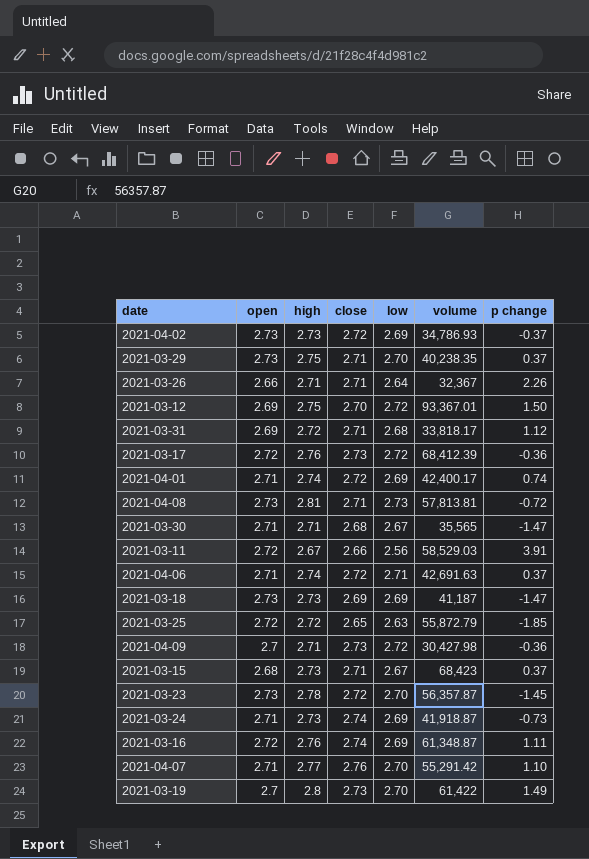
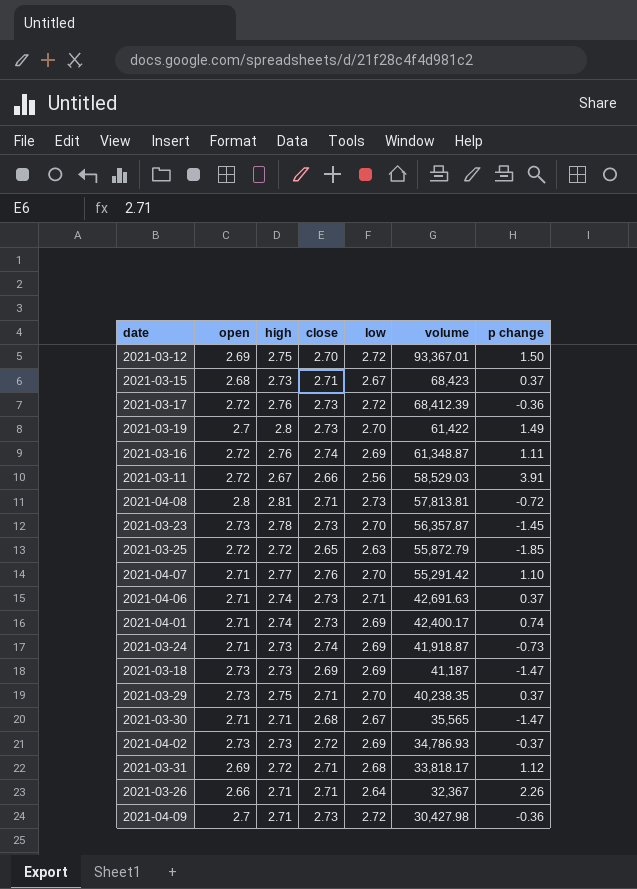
row order: none -> volume descending
2021-04-08 | open: 2.73 -> 2.8
2021-03-23 | close: 2.72 -> 2.73
2021-04-06 | close: 2.72 -> 2.73
2021-04-01 | close: 2.72 -> 2.73

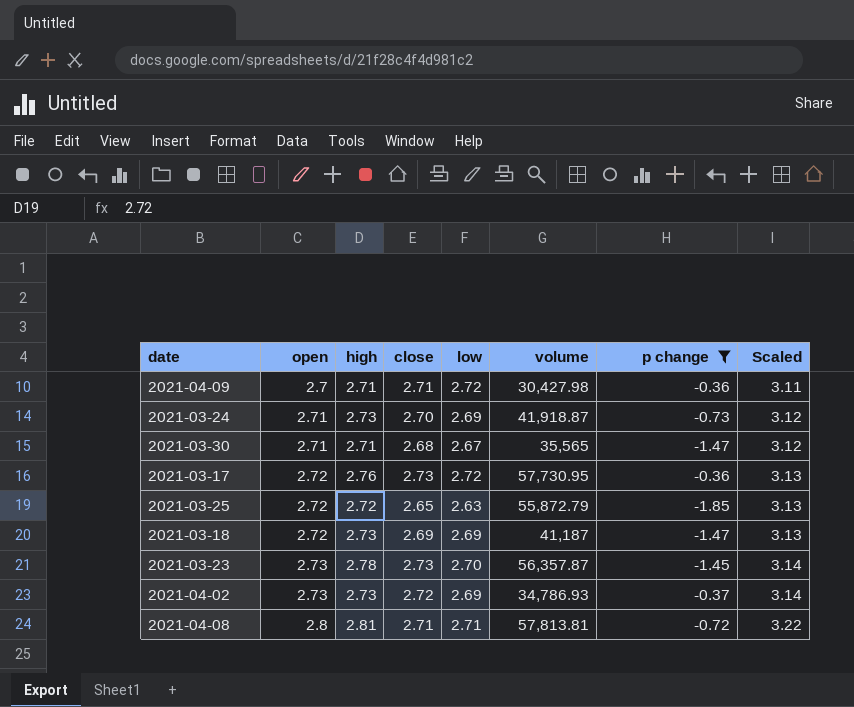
filter: none -> p change <= -0.36
row order: volume descending -> open ascending
column Scaled | formula: none -> [open] * 1.15
2021-04-09 | close: 2.73 -> 2.71
2021-03-24 | close: 2.74 -> 2.70
2021-03-17 | volume: 68,412.39 -> 57,730.95
2021-03-18 | open: 2.73 -> 2.72
2021-04-08 | low: 2.73 -> 2.71

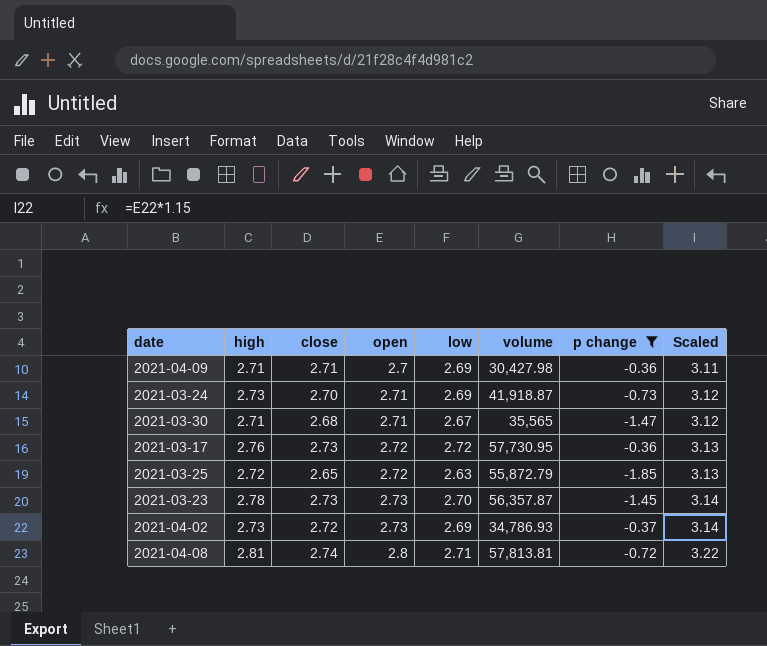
column open | position: 2 -> 4
row 2021-03-18: 2.72 | 2.73 | 2.69 | 2.69 | 41,187 | -1.47 | 3.13 -> none
2021-04-09 | low: 2.72 -> 2.69
2021-04-08 | close: 2.71 -> 2.74

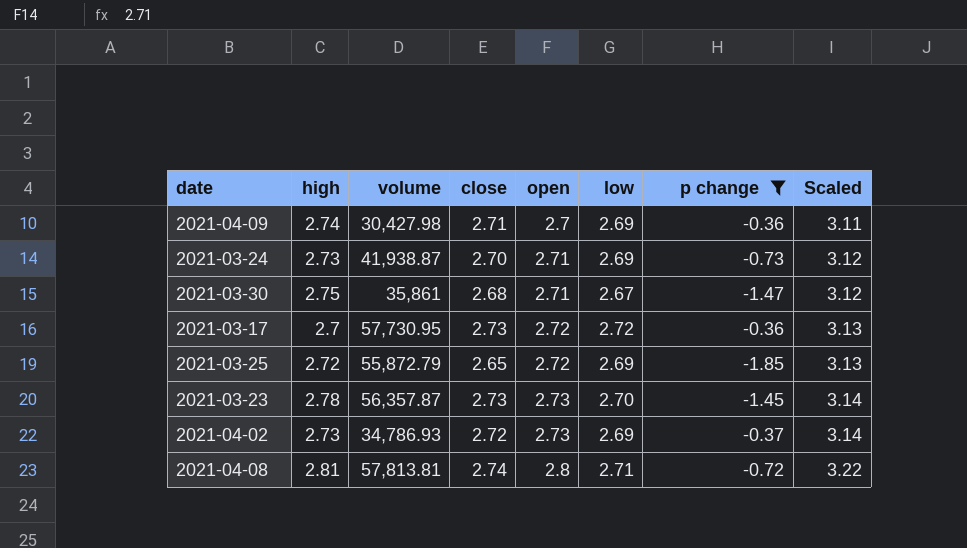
column volume | position: 6 -> 3
2021-04-09 | high: 2.71 -> 2.74
2021-03-24 | volume: 41,918.87 -> 41,938.87
2021-03-30 | high: 2.71 -> 2.75
2021-03-30 | volume: 35,565 -> 35,861
2021-03-17 | high: 2.76 -> 2.7
2021-03-25 | low: 2.63 -> 2.69

